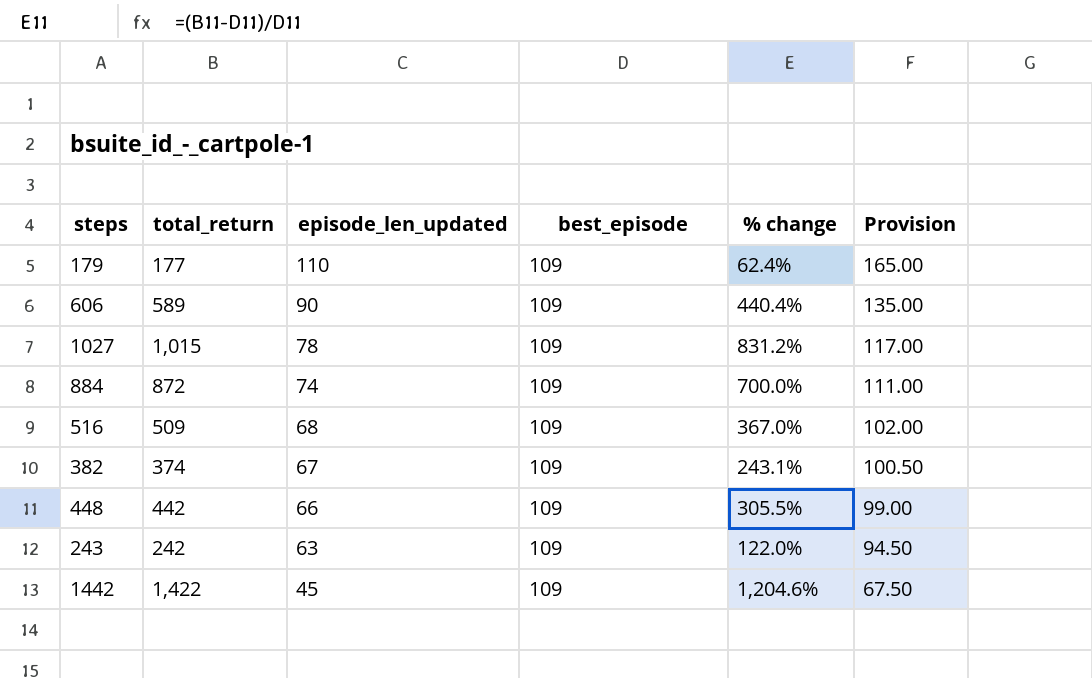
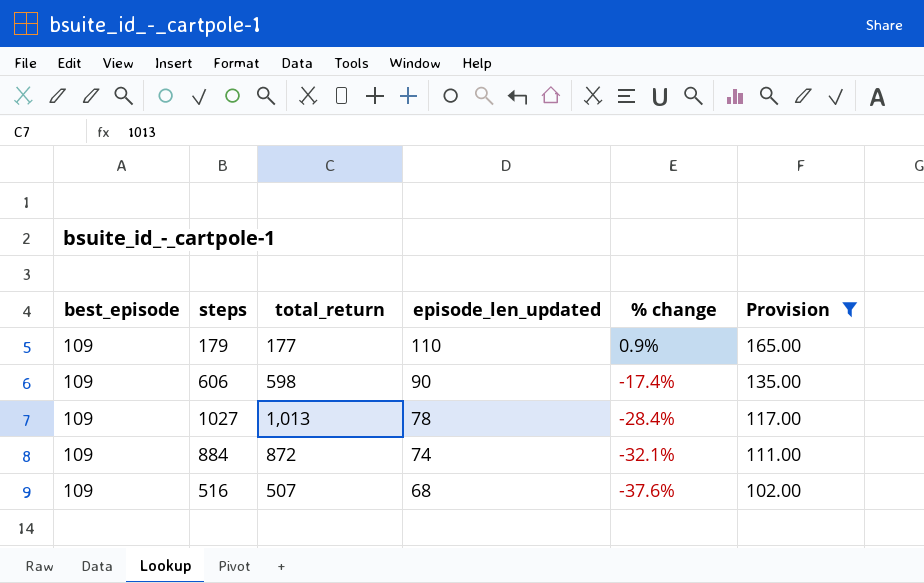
filter: none -> Provision >= 102.00
column best_episode | position: 4 -> 1
column % change | formula: ([total_return] - [best_episode]) / [best_episode] -> ([episode_len_updated] - [best_episode]) / [best_episode]
606 | total_return: 589 -> 598
1027 | total_return: 1,015 -> 1,013
516 | total_return: 509 -> 507

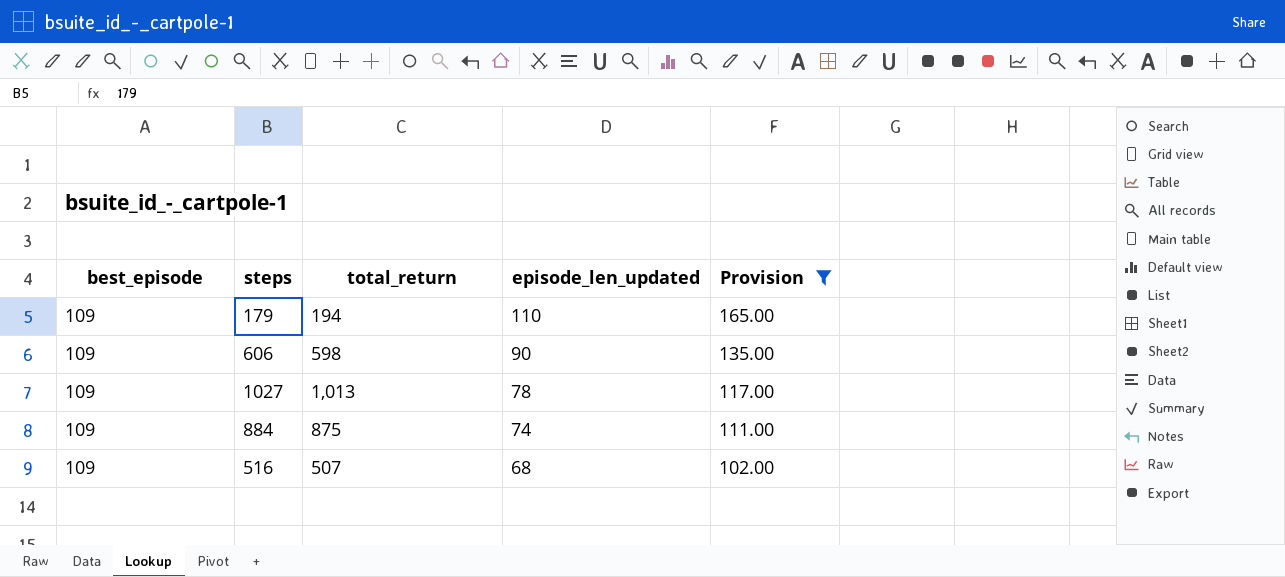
column % change | formula: ([episode_len_updated] - [best_episode]) / [best_episode] -> none
179 | total_return: 177 -> 194
884 | total_return: 872 -> 875

